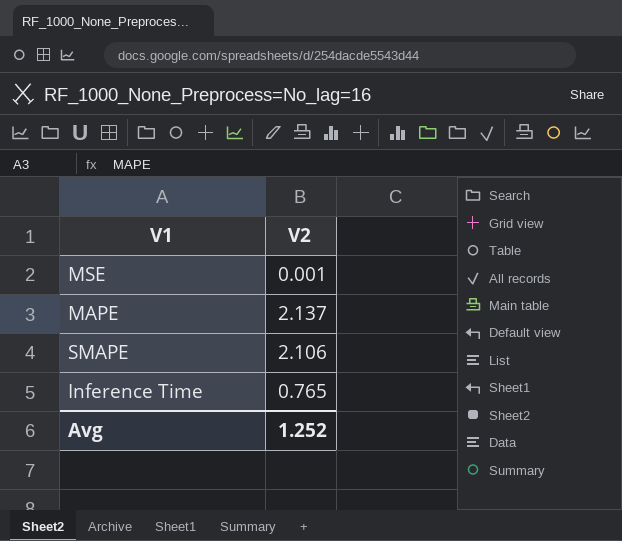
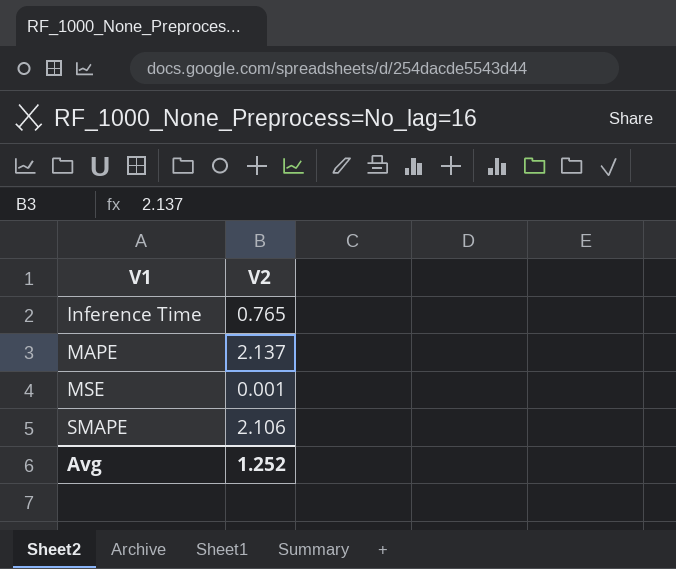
row order: none -> V1 ascending

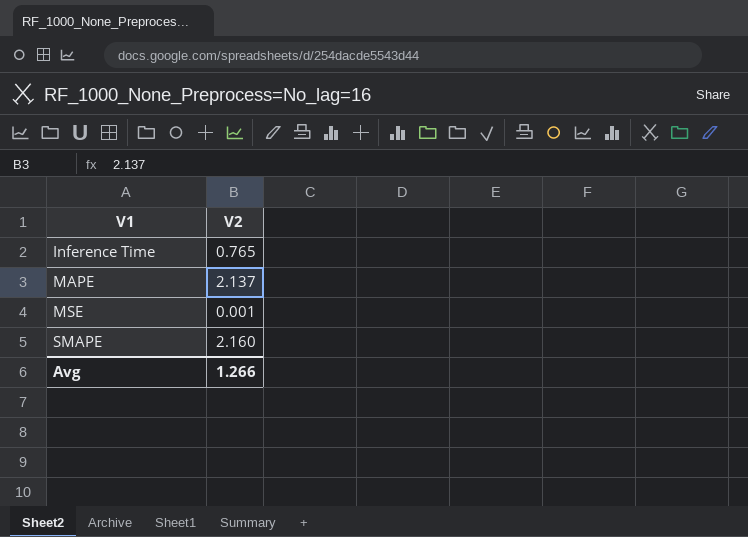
SMAPE | V2: 2.106 -> 2.160
Avg | V2: 1.252 -> 1.266

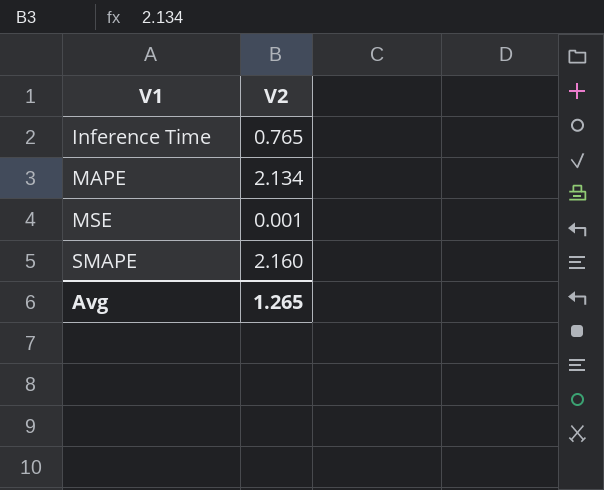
MAPE | V2: 2.137 -> 2.134
Avg | V2: 1.266 -> 1.265

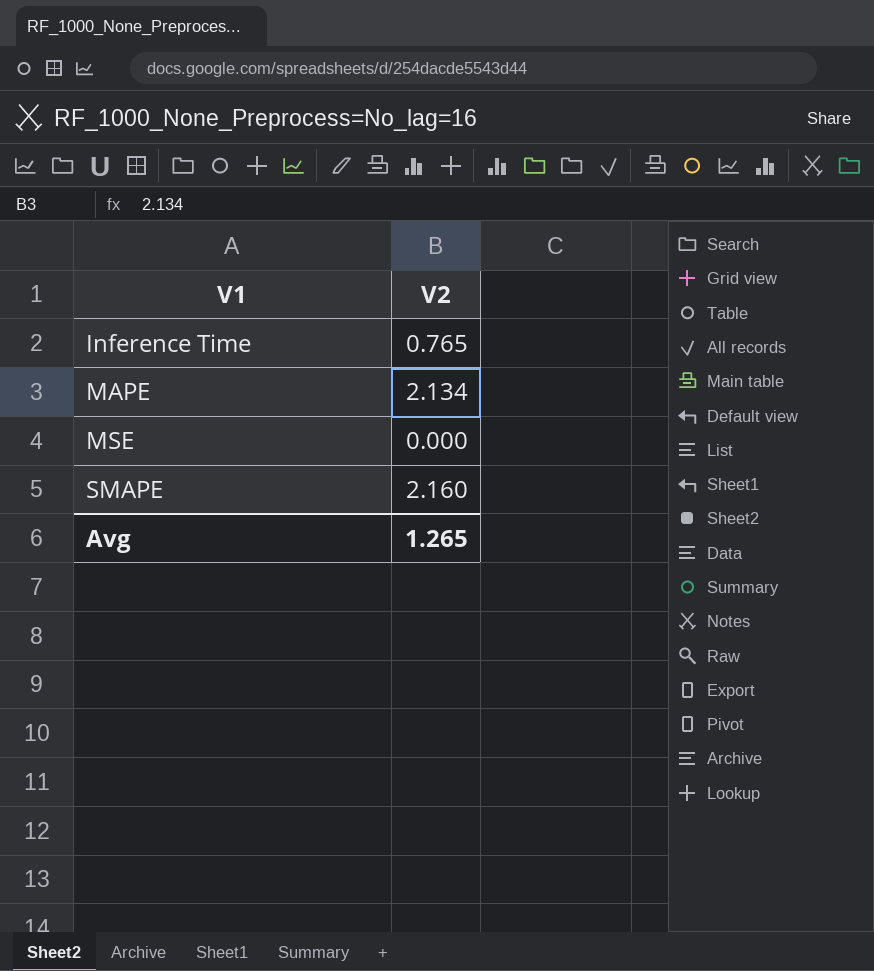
MSE | V2: 0.001 -> 0.000

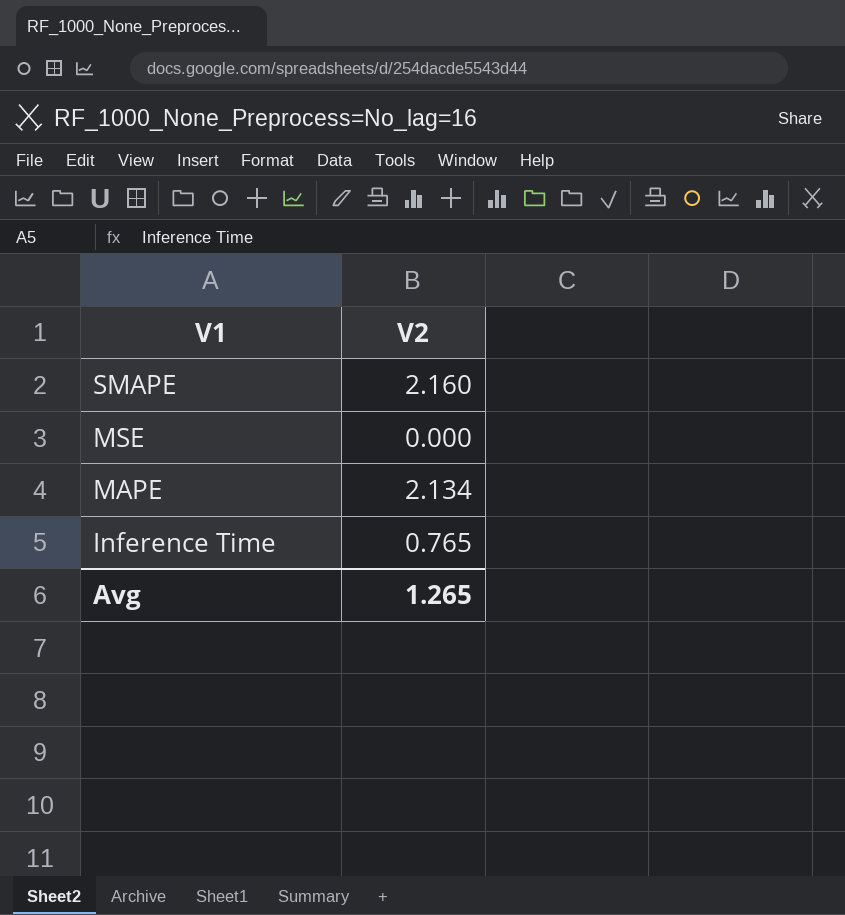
row order: V1 ascending -> V1 descending

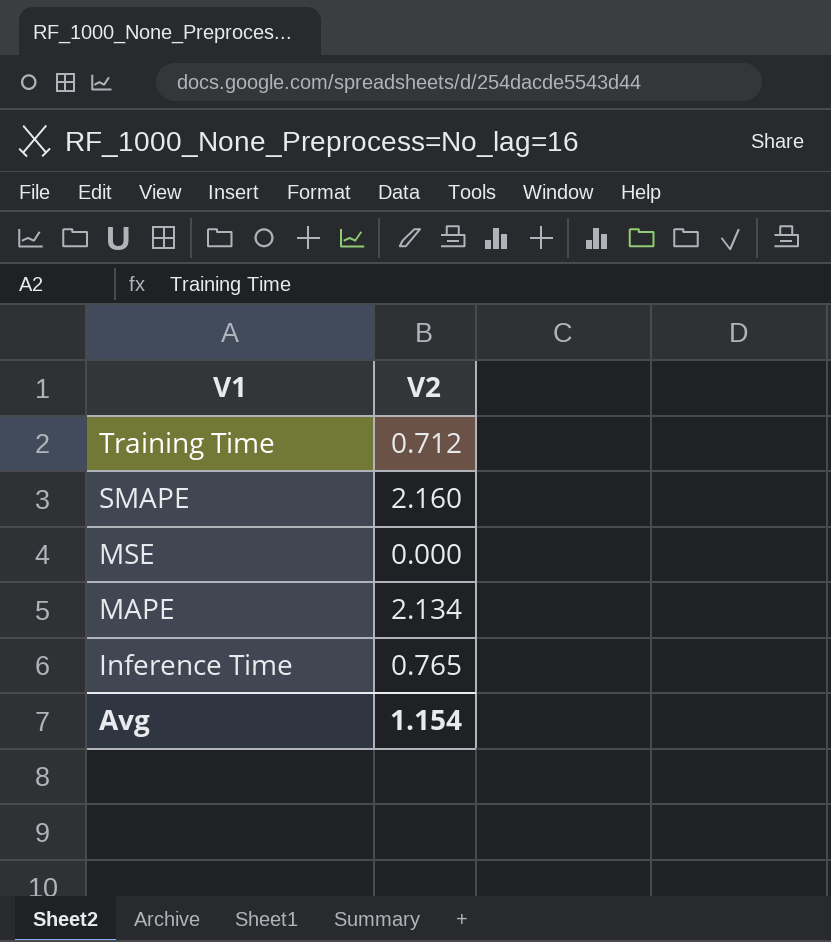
row Training Time: none -> 0.712
Avg | V2: 1.265 -> 1.154

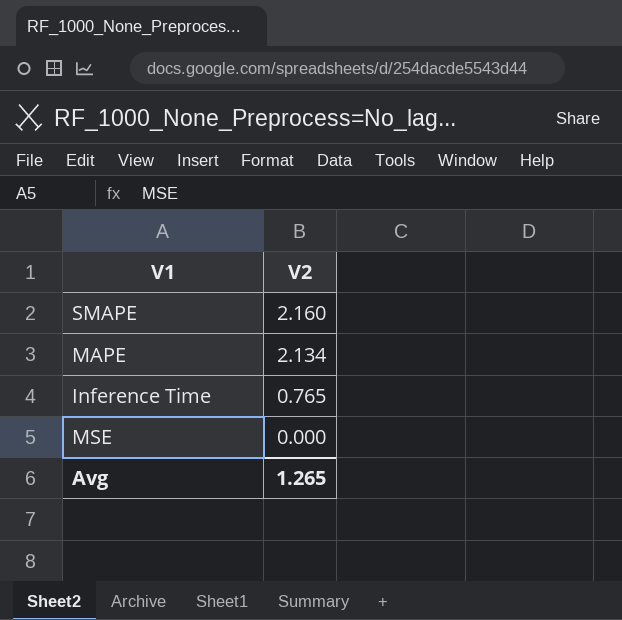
row order: V1 descending -> V2 descending
row Training Time: 0.712 -> none
Avg | V2: 1.154 -> 1.265

